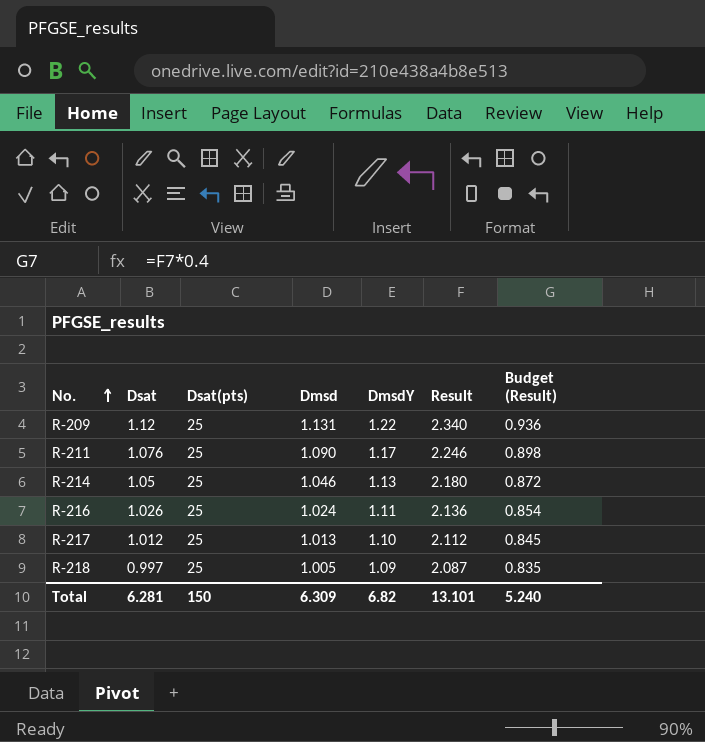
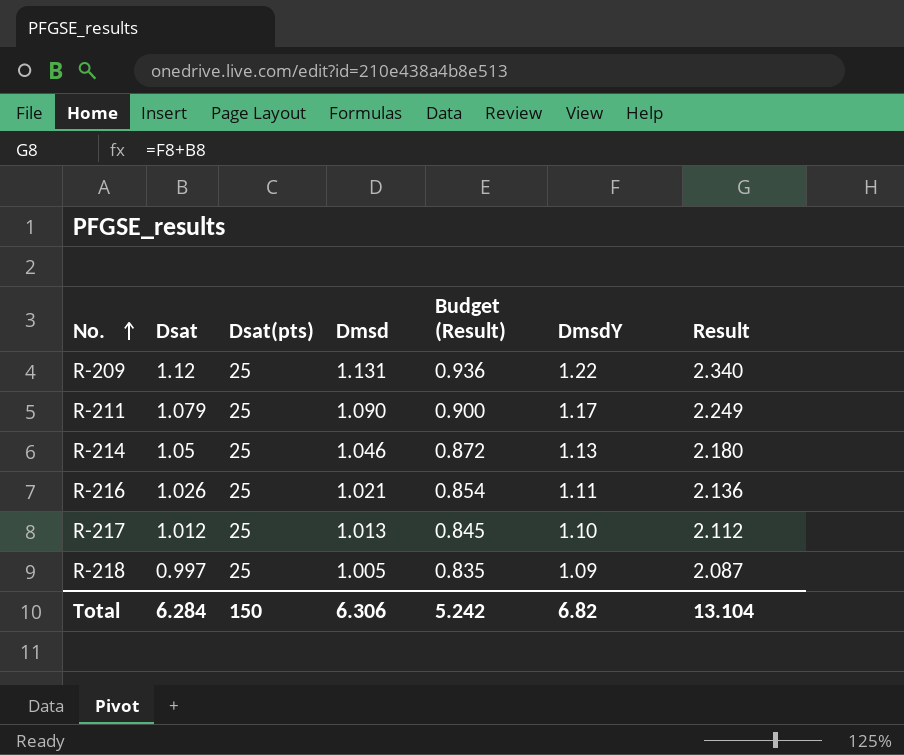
column Budget (Result) | position: 7 -> 5
R-211 | Dsat: 1.076 -> 1.079
R-211 | Budget (Result): 0.898 -> 0.900
R-211 | Result: 2.246 -> 2.249
R-216 | Dmsd: 1.024 -> 1.021
Total | Dsat: 6.281 -> 6.284
Total | Dmsd: 6.309 -> 6.306
Total | Budget (Result): 5.240 -> 5.242
Total | Result: 13.101 -> 13.104

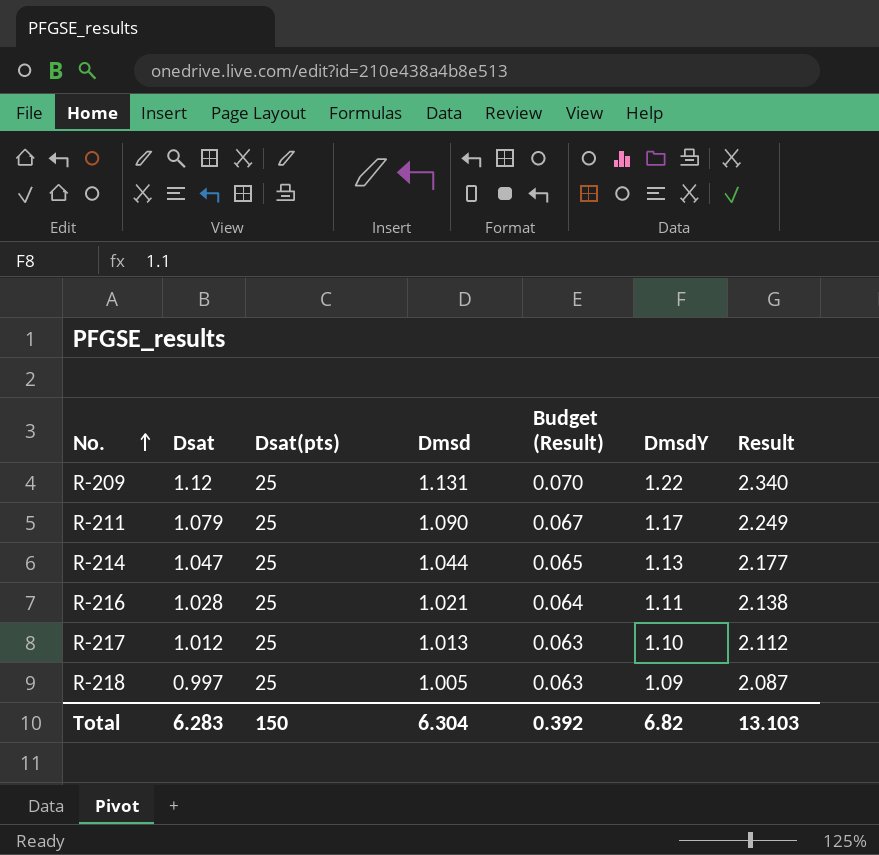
column Budget (Result) | formula: [Result] * 0.4 -> [Result] * 0.03
R-214 | Dsat: 1.05 -> 1.047
R-214 | Dmsd: 1.046 -> 1.044
R-214 | Result: 2.180 -> 2.177
R-216 | Dsat: 1.026 -> 1.028
R-216 | Result: 2.136 -> 2.138
Total | Dsat: 6.284 -> 6.283
Total | Dmsd: 6.306 -> 6.304
Total | Budget (Result): 5.242 -> 0.392
Total | Result: 13.104 -> 13.103

